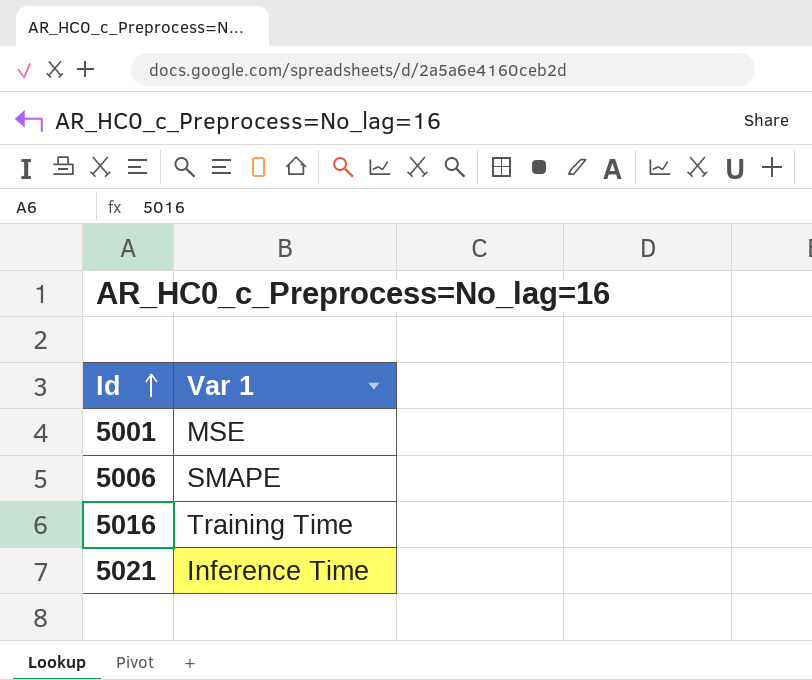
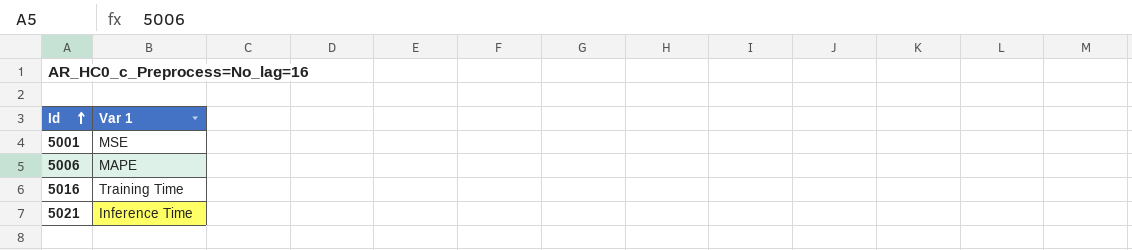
5006 | Var 1: SMAPE -> MAPE

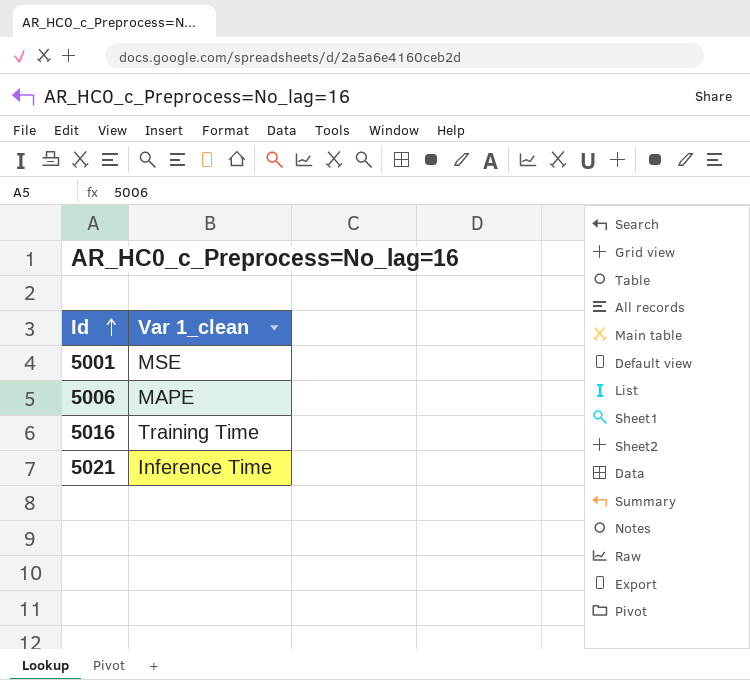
column name: Var 1 -> Var 1_clean

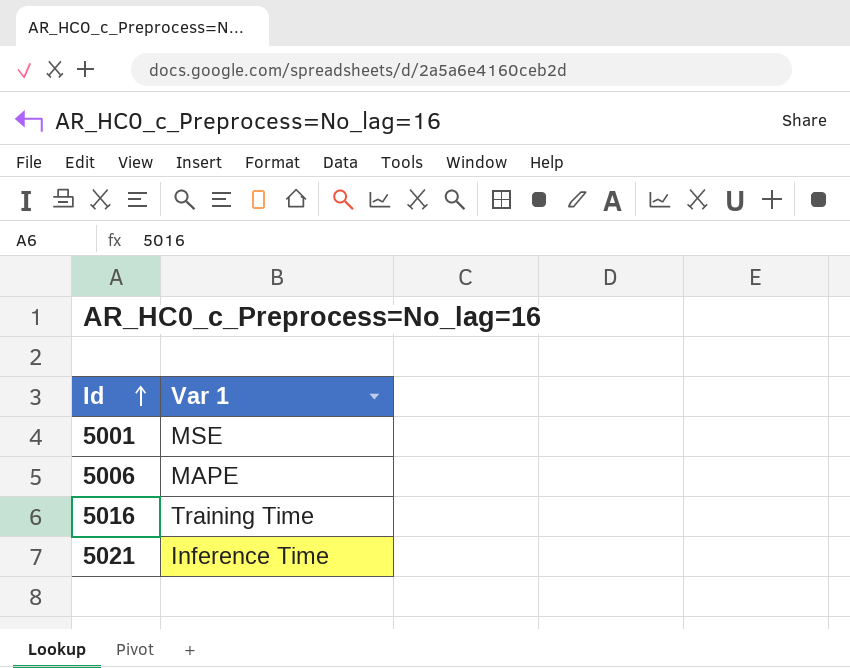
column name: Var 1_clean -> Var 1

